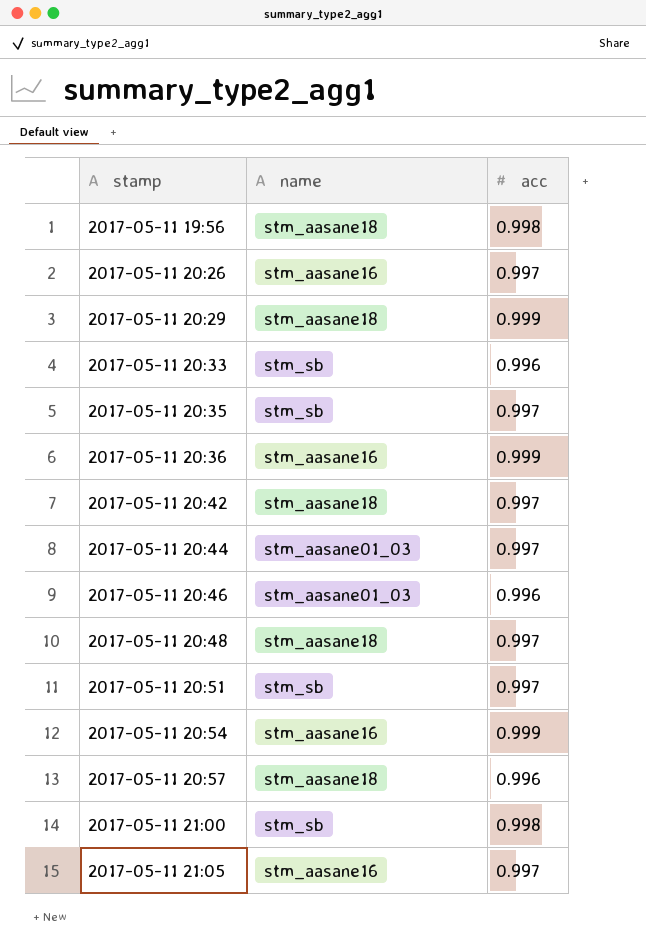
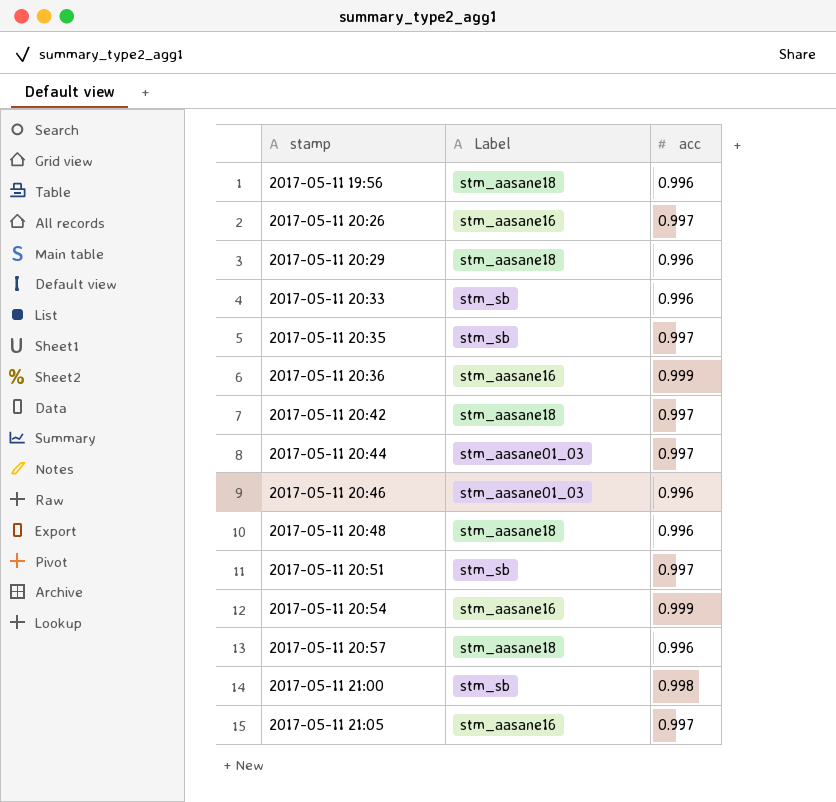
column name: name -> Label
2017-05-11 19:56 | acc: 0.998 -> 0.996
2017-05-11 20:29 | acc: 0.999 -> 0.996
2017-05-11 20:48 | acc: 0.997 -> 0.996

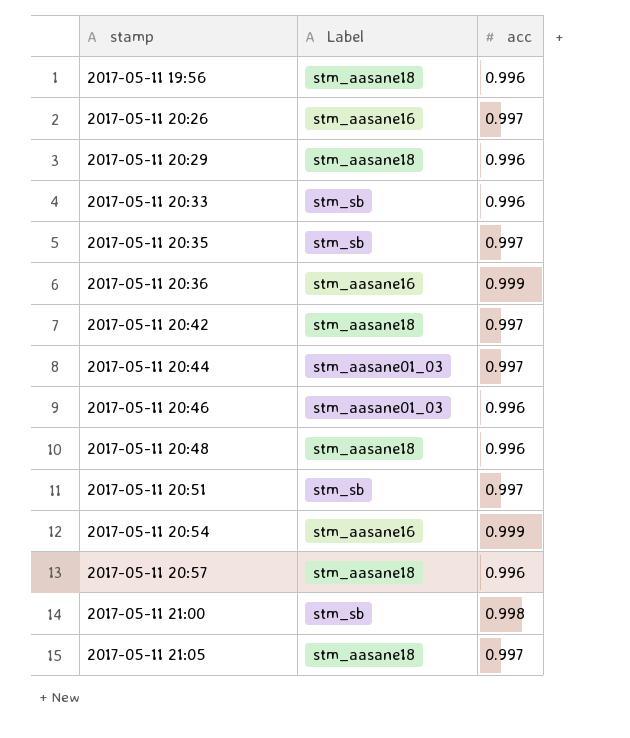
2017-05-11 21:05 | Label: stm_aasane16 -> stm_aasane18

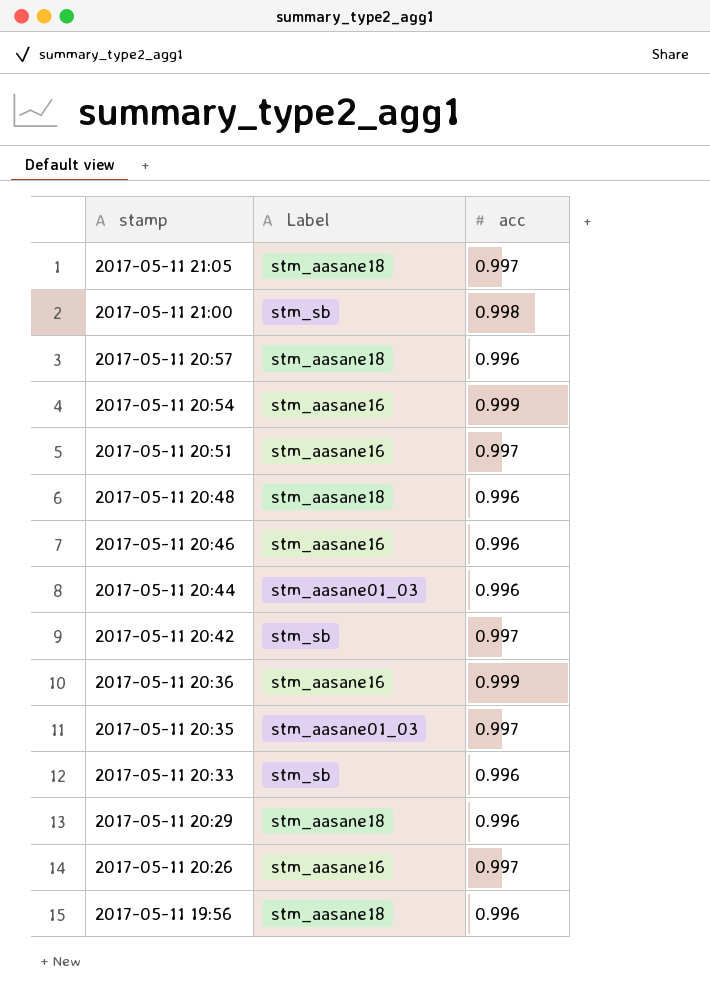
row order: stamp ascending -> stamp descending
2017-05-11 20:51 | Label: stm_sb -> stm_aasane16
2017-05-11 20:46 | Label: stm_aasane01_03 -> stm_aasane16
2017-05-11 20:44 | acc: 0.997 -> 0.996
2017-05-11 20:42 | Label: stm_aasane18 -> stm_sb
2017-05-11 20:35 | Label: stm_sb -> stm_aasane01_03

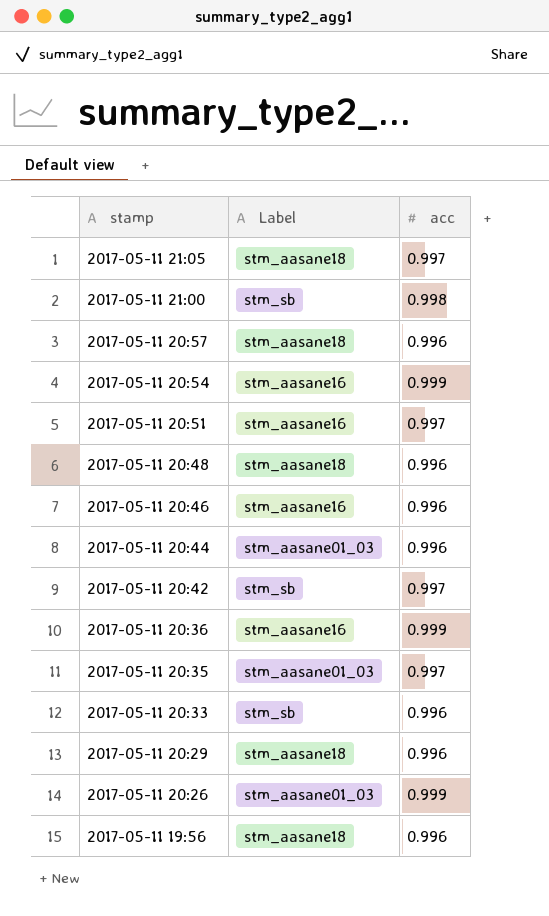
2017-05-11 20:26 | Label: stm_aasane16 -> stm_aasane01_03
2017-05-11 20:26 | acc: 0.997 -> 0.999

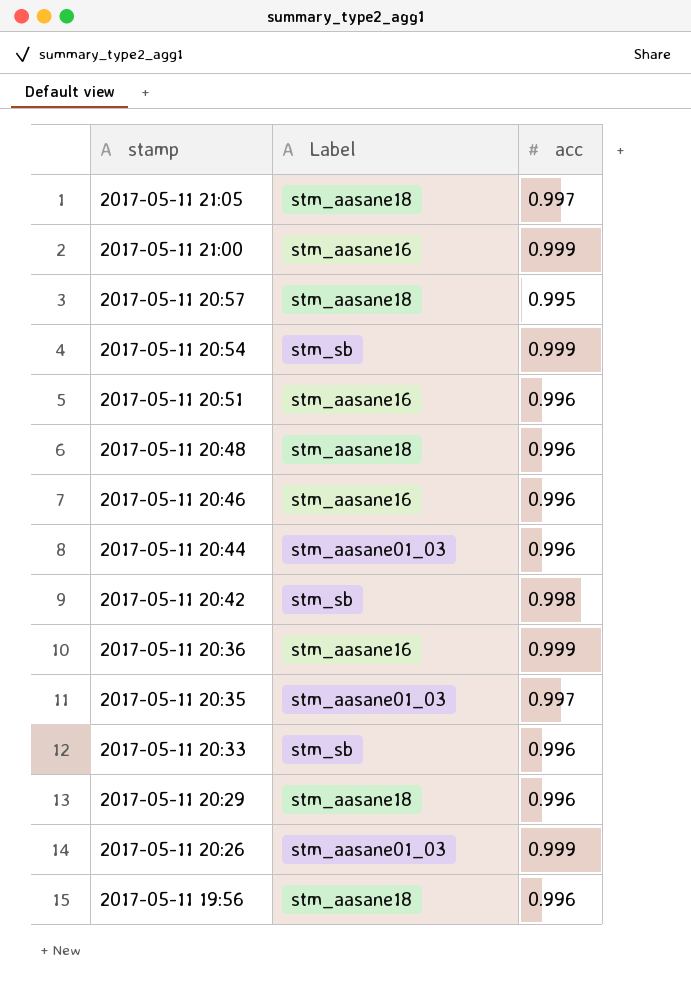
2017-05-11 21:00 | Label: stm_sb -> stm_aasane16
2017-05-11 21:00 | acc: 0.998 -> 0.999
2017-05-11 20:57 | acc: 0.996 -> 0.995
2017-05-11 20:54 | Label: stm_aasane16 -> stm_sb
2017-05-11 20:51 | acc: 0.997 -> 0.996
2017-05-11 20:42 | acc: 0.997 -> 0.998

